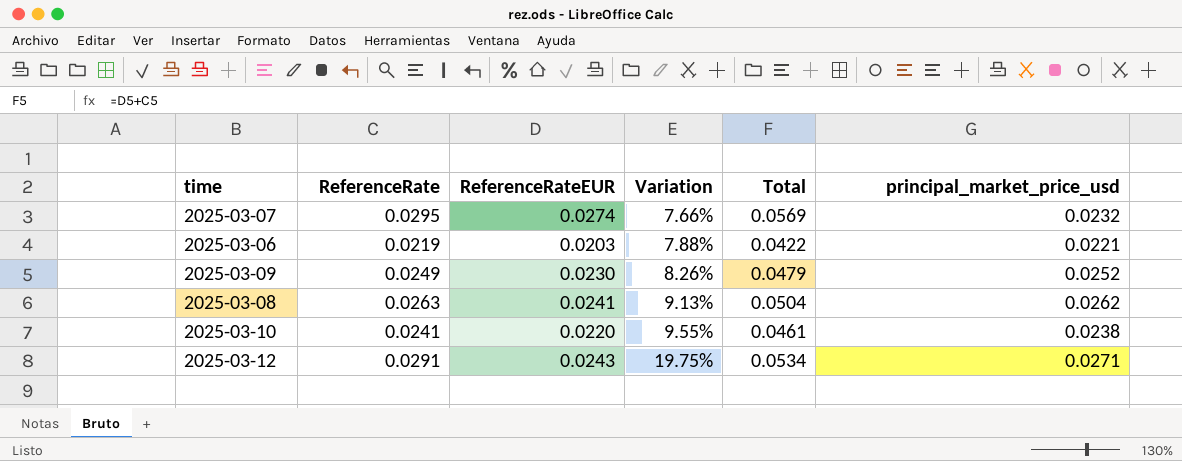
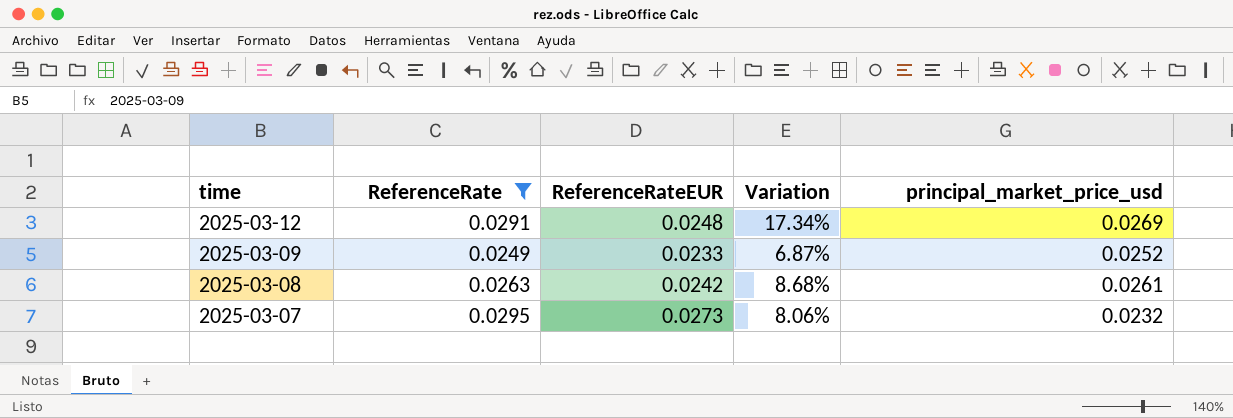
filter: none -> ReferenceRate >= 0.0249
row order: Variation ascending -> time descending
column Total | formula: [ReferenceRate] + [ReferenceRateEUR] -> none
2025-03-12 | ReferenceRateEUR: 0.0243 -> 0.0248
2025-03-12 | Variation: 19.75% -> 17.34%
2025-03-12 | principal_market_price_usd: 0.0271 -> 0.0269
2025-03-09 | ReferenceRateEUR: 0.0230 -> 0.0233
2025-03-09 | Variation: 8.26% -> 6.87%
2025-03-08 | ReferenceRateEUR: 0.0241 -> 0.0242
2025-03-08 | Variation: 9.13% -> 8.68%
2025-03-08 | principal_market_price_usd: 0.0262 -> 0.0261
2025-03-07 | ReferenceRateEUR: 0.0274 -> 0.0273
2025-03-07 | Variation: 7.66% -> 8.06%

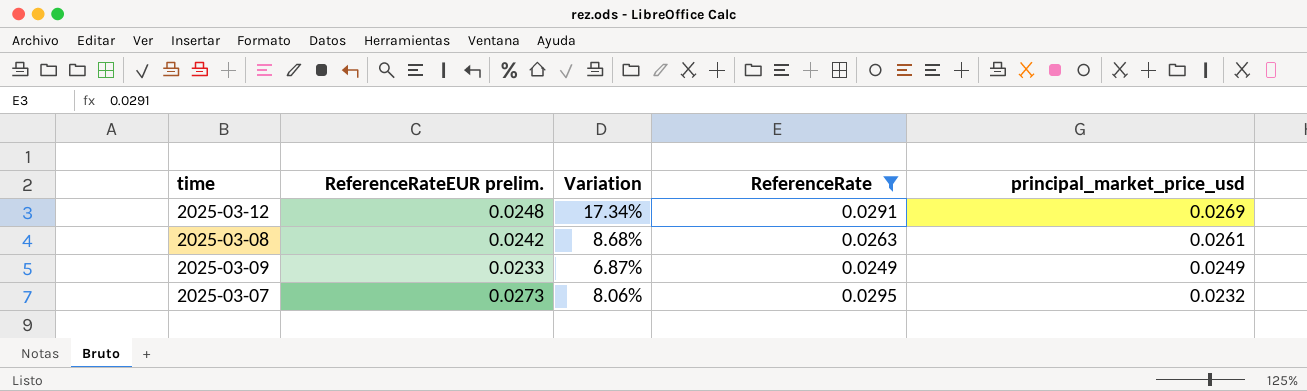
row order: time descending -> principal_market_price_usd descending
column name: ReferenceRateEUR -> ReferenceRateEUR prelim.
column ReferenceRate | position: 2 -> 4
2025-03-09 | principal_market_price_usd: 0.0252 -> 0.0249

